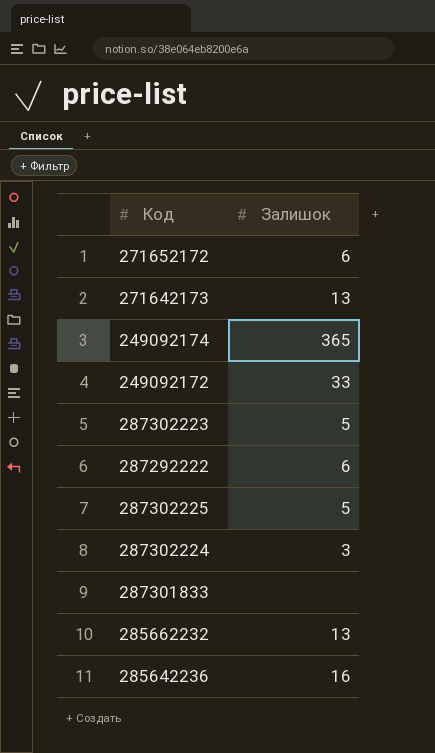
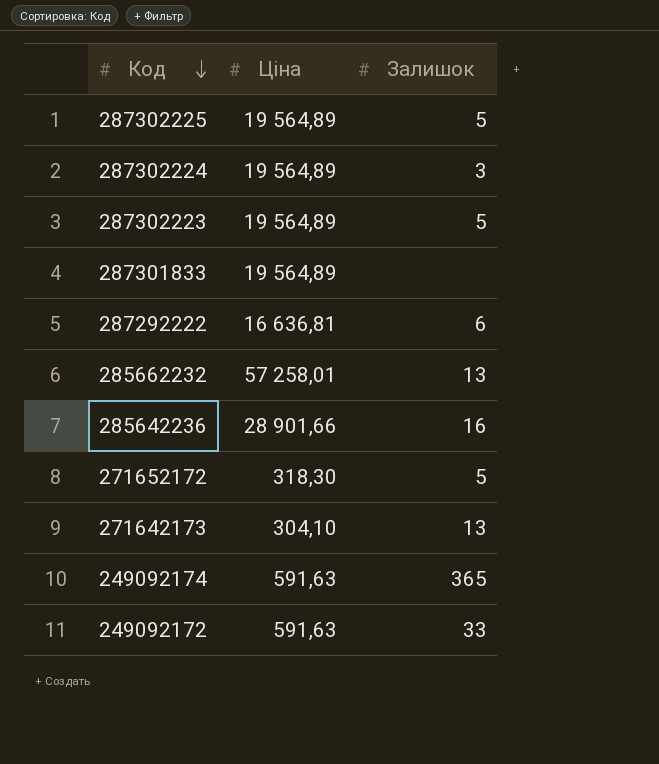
row order: none -> Код descending
column Ціна | position: none -> 2
271652172 | Залишок: 6 -> 5

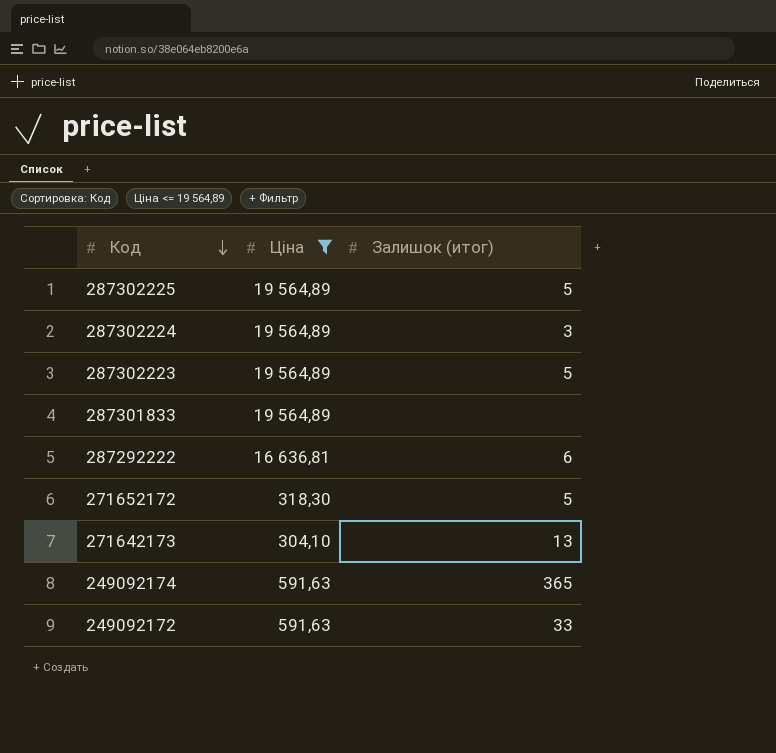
filter: none -> Ціна <= 19 564,89
column name: Залишок -> Залишок (итог)

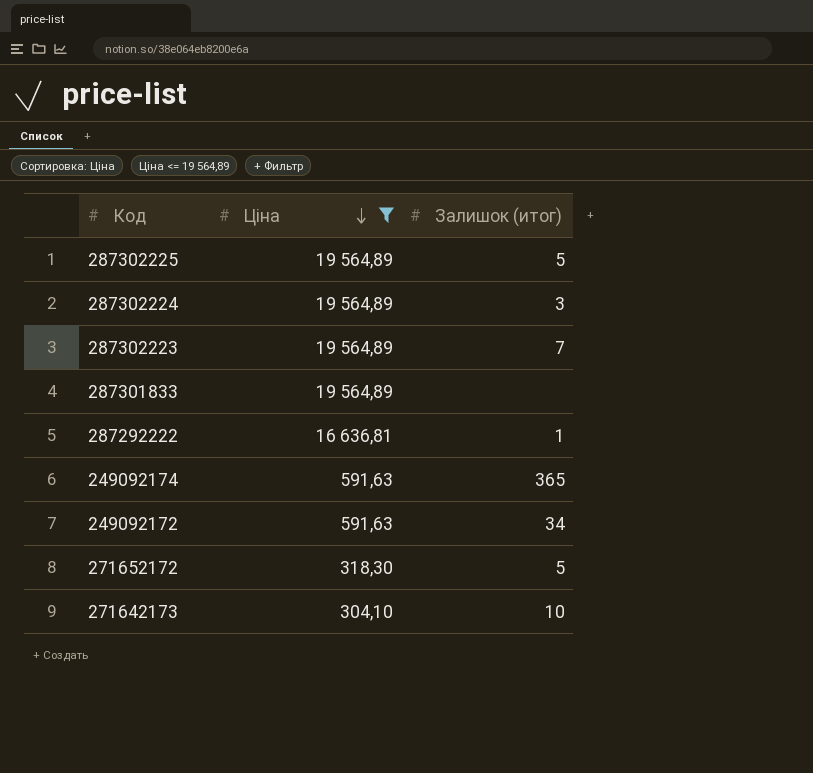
row order: Код descending -> Ціна descending
287302223 | Залишок (итог): 5 -> 7
287292222 | Залишок (итог): 6 -> 1
249092172 | Залишок (итог): 33 -> 34
271642173 | Залишок (итог): 13 -> 10

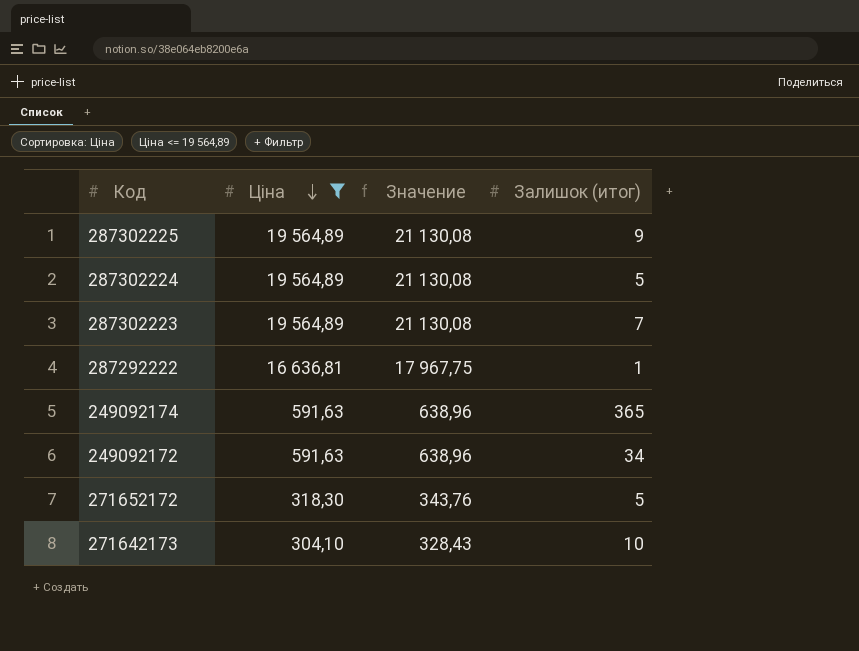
column Значение | formula: none -> [Ціна] * 1,08
row 287301833: 19 564,89 | none -> none
287302225 | Залишок (итог): 5 -> 9
287302224 | Залишок (итог): 3 -> 5

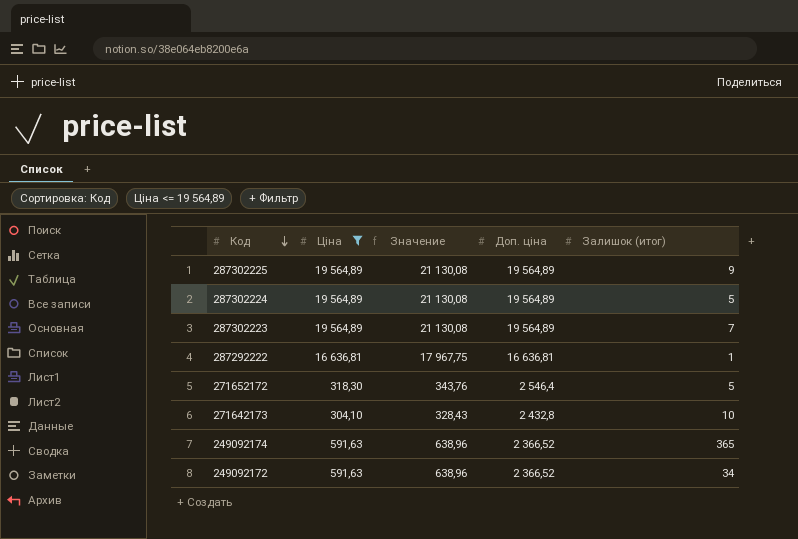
row order: Ціна descending -> Код descending
column Доп. ціна | position: none -> 4

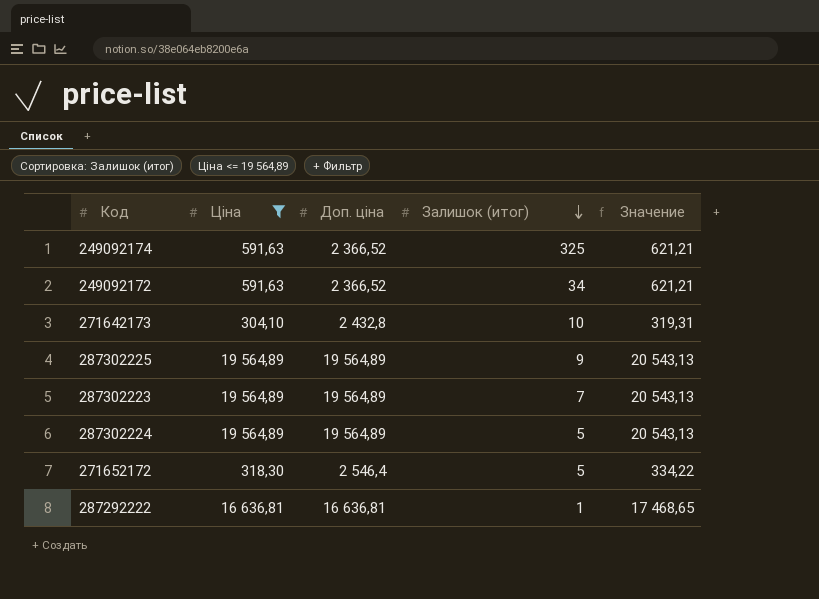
row order: Код descending -> Залишок (итог) descending
column Значение | formula: [Ціна] * 1,08 -> [Ціна] * 1,05
column Значение | position: 3 -> 5
249092174 | Залишок (итог): 365 -> 325

